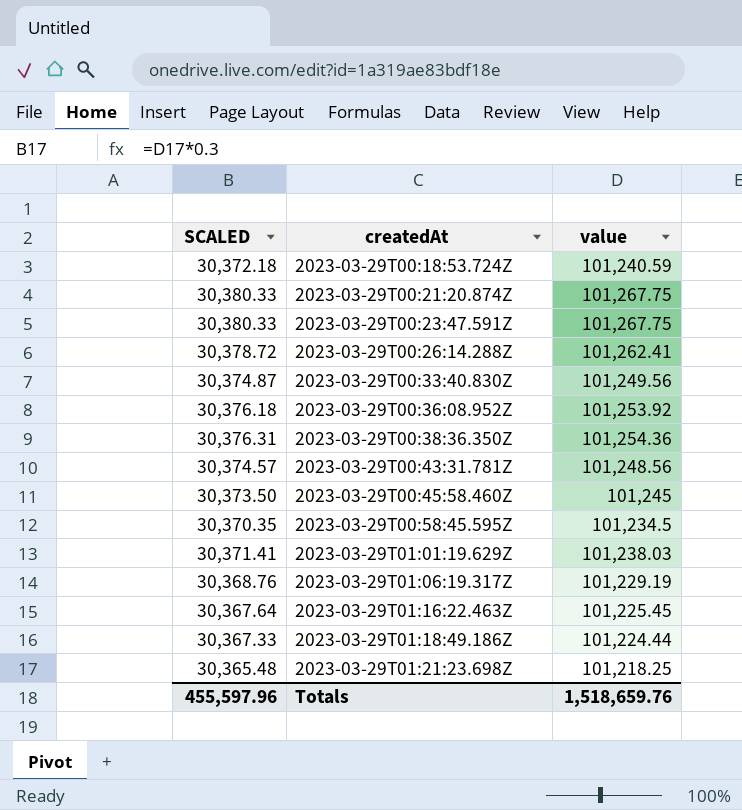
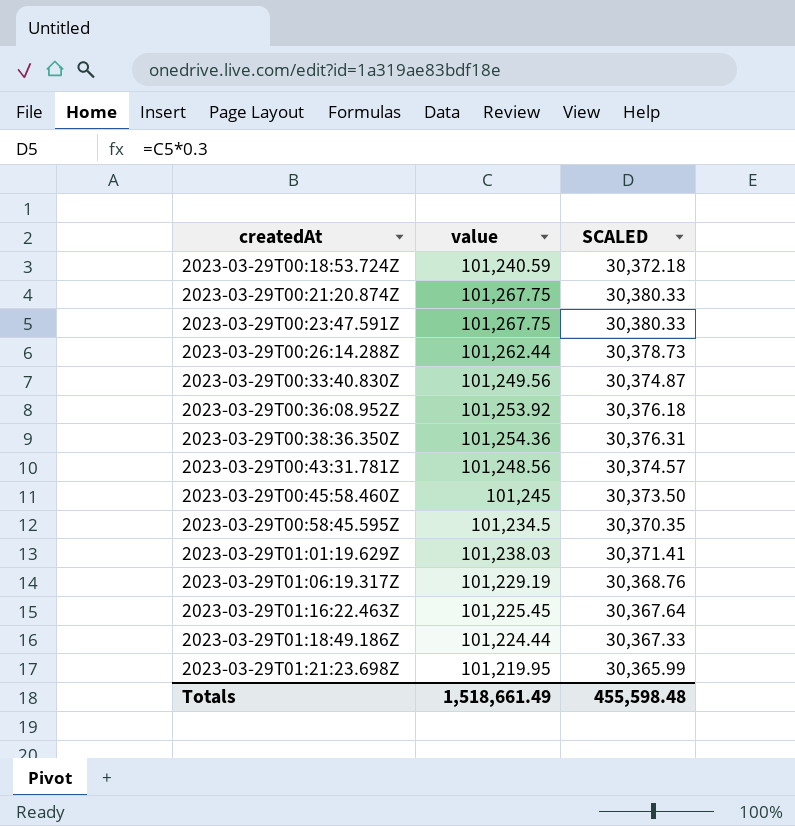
column SCALED | position: 1 -> 3
2023-03-29T00:26:14.288Z | value: 101,262.41 -> 101,262.44
2023-03-29T00:26:14.288Z | SCALED: 30,378.72 -> 30,378.73
2023-03-29T01:21:23.698Z | value: 101,218.25 -> 101,219.95
2023-03-29T01:21:23.698Z | SCALED: 30,365.48 -> 30,365.99
Totals | value: 1,518,659.76 -> 1,518,661.49
Totals | SCALED: 455,597.96 -> 455,598.48

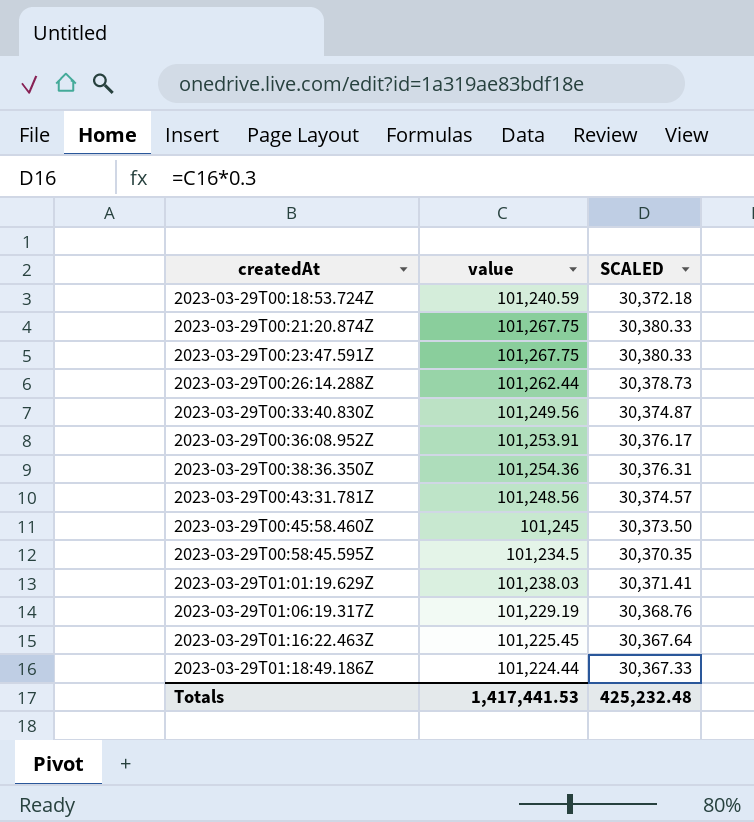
row 2023-03-29T01:21:23.698Z: 101,219.95 | 30,365.99 -> none
2023-03-29T00:36:08.952Z | value: 101,253.92 -> 101,253.91
2023-03-29T00:36:08.952Z | SCALED: 30,376.18 -> 30,376.17
Totals | value: 1,518,661.49 -> 1,417,441.53
Totals | SCALED: 455,598.48 -> 425,232.48

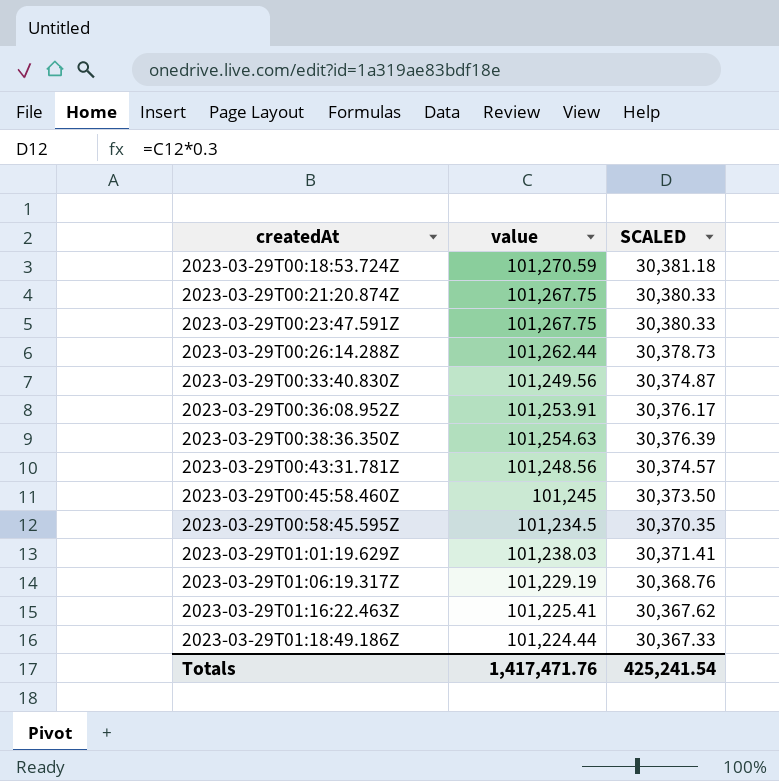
2023-03-29T00:18:53.724Z | value: 101,240.59 -> 101,270.59
2023-03-29T00:18:53.724Z | SCALED: 30,372.18 -> 30,381.18
2023-03-29T00:38:36.350Z | value: 101,254.36 -> 101,254.63
2023-03-29T00:38:36.350Z | SCALED: 30,376.31 -> 30,376.39
2023-03-29T01:16:22.463Z | value: 101,225.45 -> 101,225.41
2023-03-29T01:16:22.463Z | SCALED: 30,367.64 -> 30,367.62
Totals | value: 1,417,441.53 -> 1,417,471.76
Totals | SCALED: 425,232.48 -> 425,241.54

